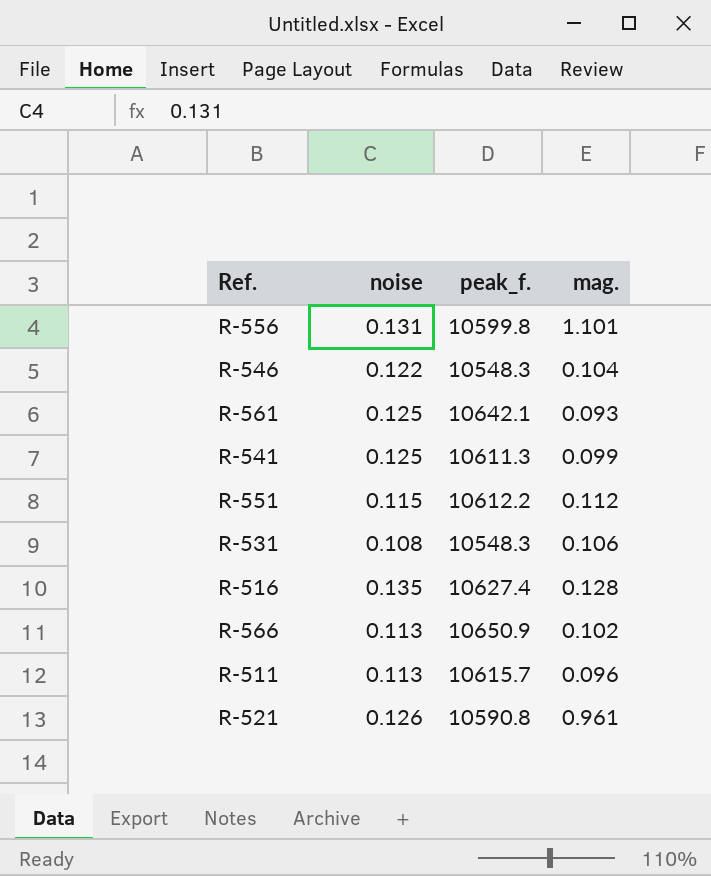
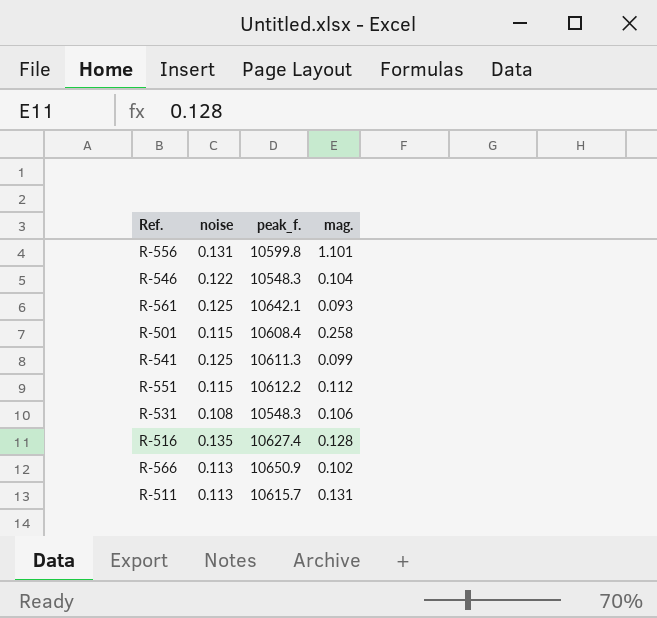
row R-521: 0.126 | 10590.8 | 0.961 -> none
row R-501: none -> 0.115 | 10608.4 | 0.258
R-511 | mag.: 0.096 -> 0.131

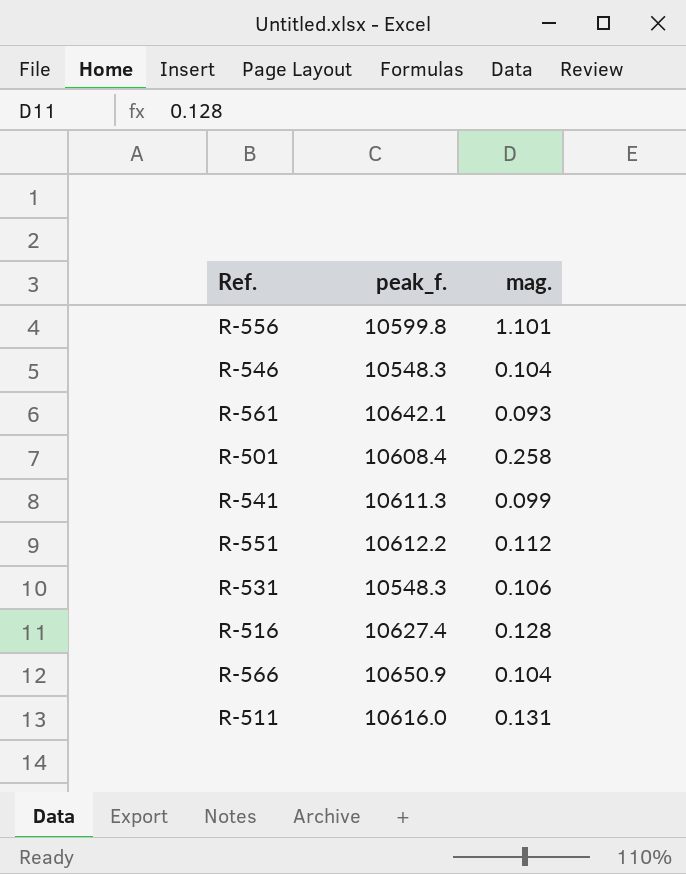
column noise | position: 2 -> none
R-566 | mag.: 0.102 -> 0.104
R-511 | peak_f.: 10615.7 -> 10616.0

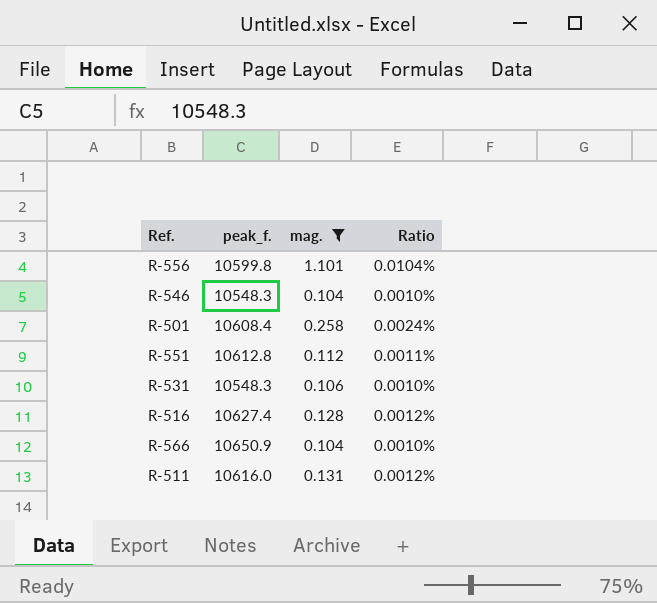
filter: none -> mag. >= 0.104
column Ratio | formula: none -> [mag.] / [peak_f.]
R-551 | peak_f.: 10612.2 -> 10612.8

